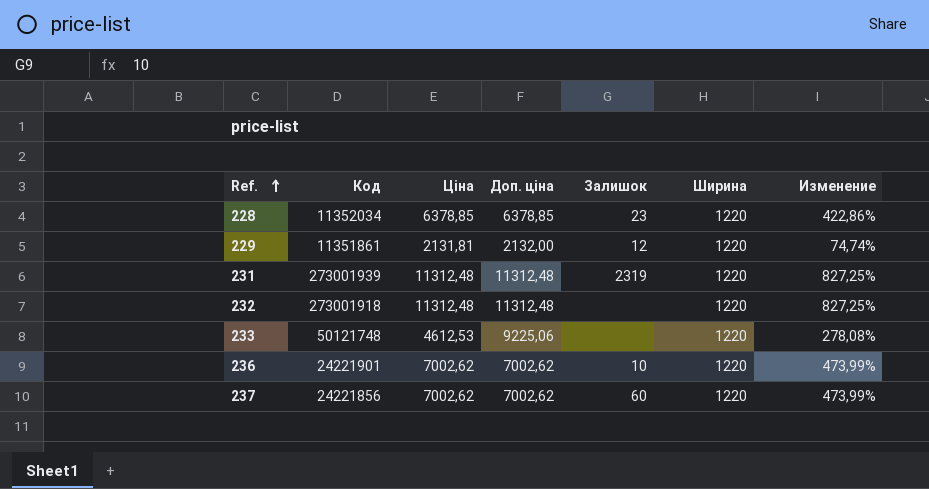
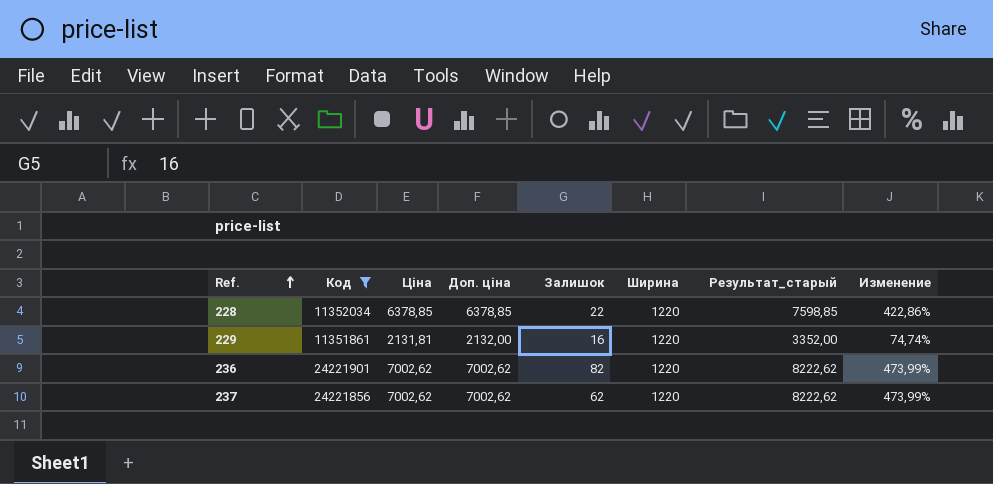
filter: none -> Код <= 24221901
column Результат_старый | formula: none -> [Доп. ціна] + [Ширина]
228 | Залишок: 23 -> 22
229 | Залишок: 12 -> 16
236 | Залишок: 10 -> 82
237 | Залишок: 60 -> 62

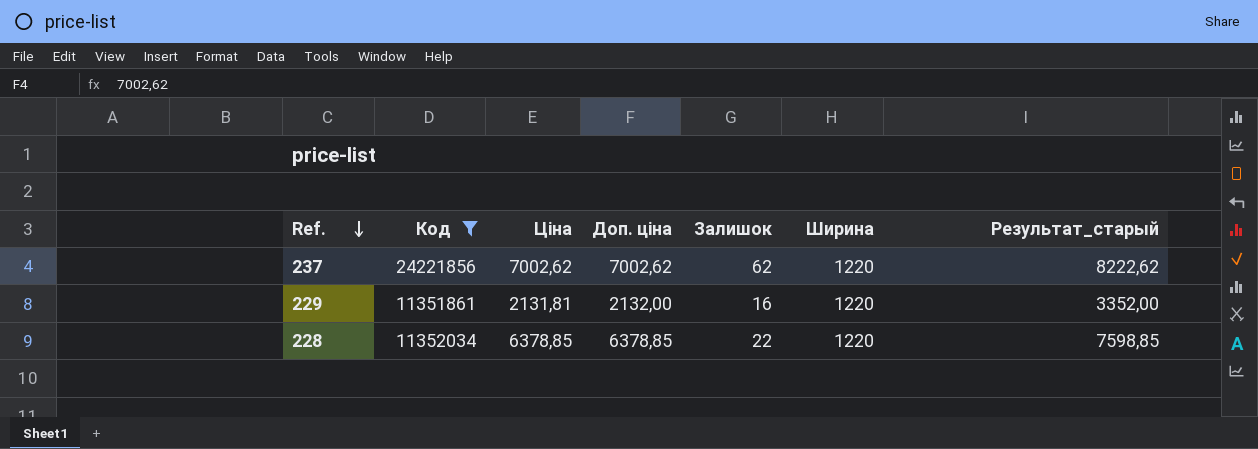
row order: Ref. ascending -> Ref. descending
column Изменение | formula: ([Ціна] - [Ширина]) / [Ширина] -> none
row 236: 24221901 | 7002,62 | 7002,62 | 82 | 1220 | 8222,62 | 473,99% -> none

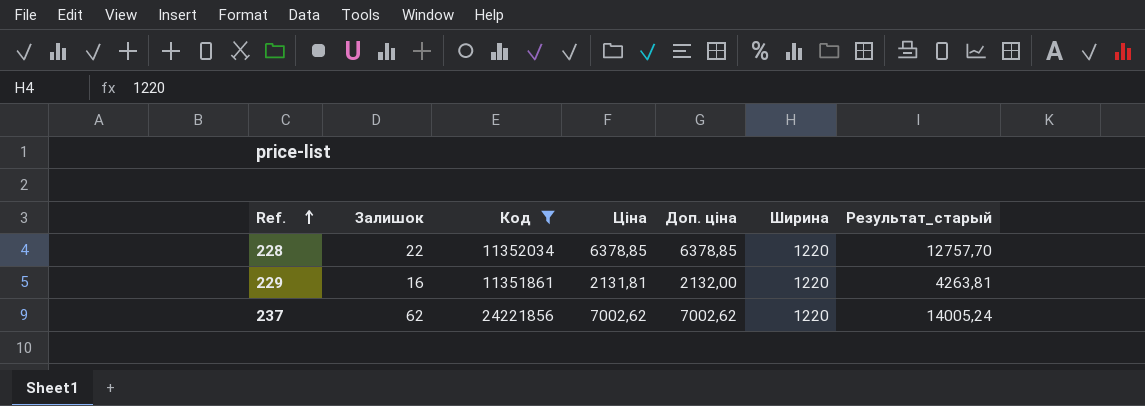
row order: Ref. descending -> Ref. ascending
column Залишок | position: 5 -> 2
column Результат_старый | formula: [Доп. ціна] + [Ширина] -> [Ціна] + [Доп. ціна]

